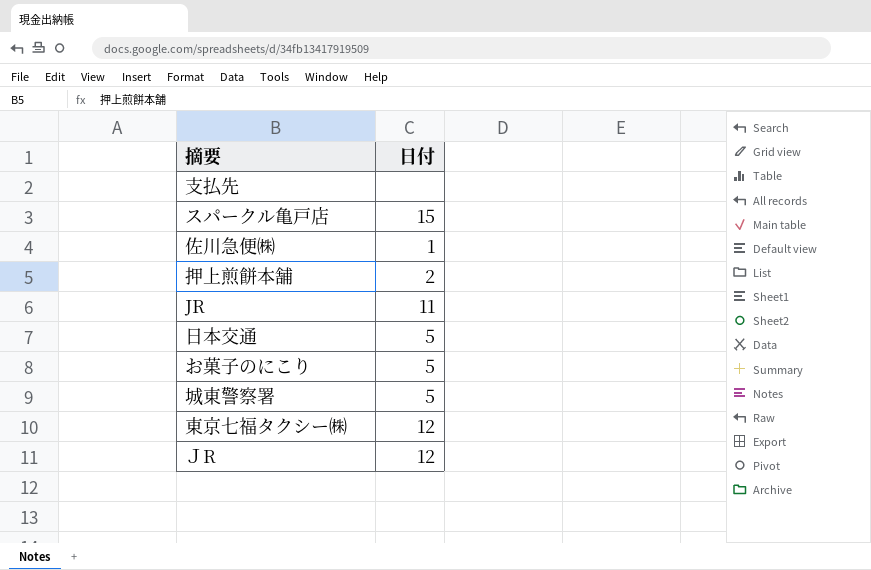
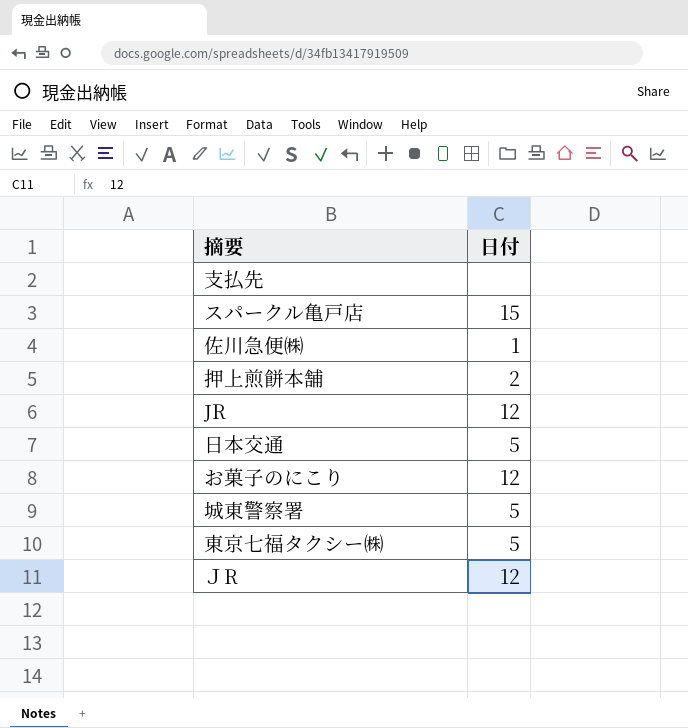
JR | 日付: 11 -> 12
お菓子のにこり | 日付: 5 -> 12
東京七福タクシー㈱ | 日付: 12 -> 5

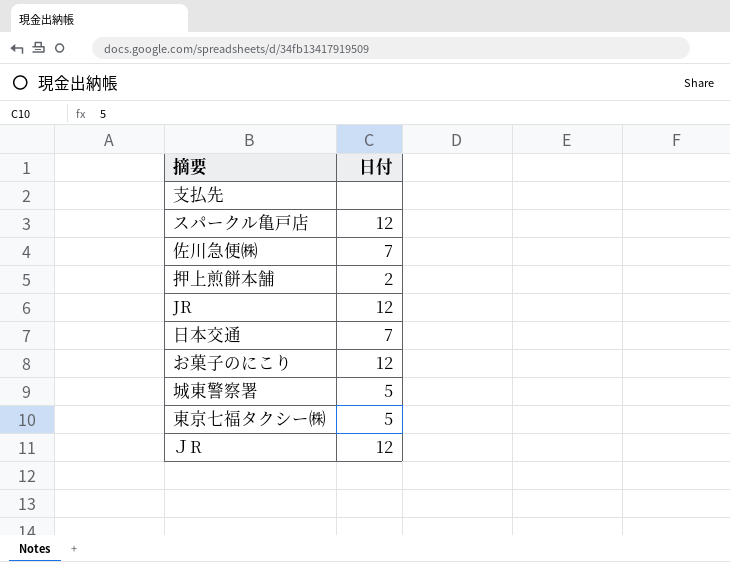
スパークル亀戸店 | 日付: 15 -> 12
佐川急便㈱ | 日付: 1 -> 7
日本交通 | 日付: 5 -> 7

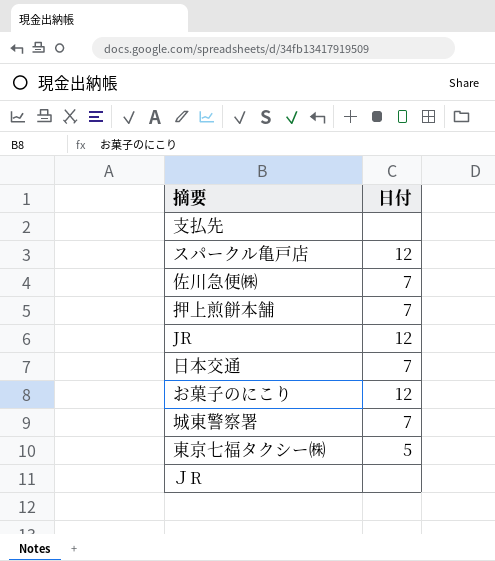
押上煎餅本舗 | 日付: 2 -> 7
城東警察署 | 日付: 5 -> 7
ＪR | 日付: 12 -> none

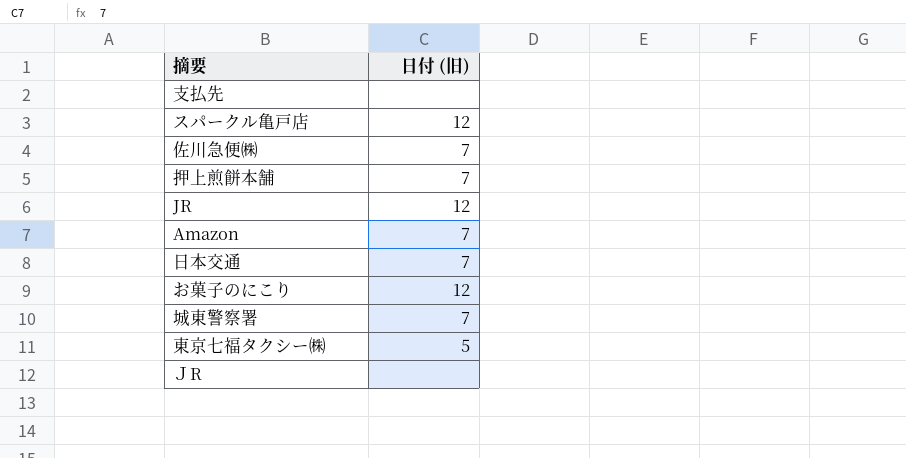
column name: 日付 -> 日付 (旧)
row Amazon: none -> 7

